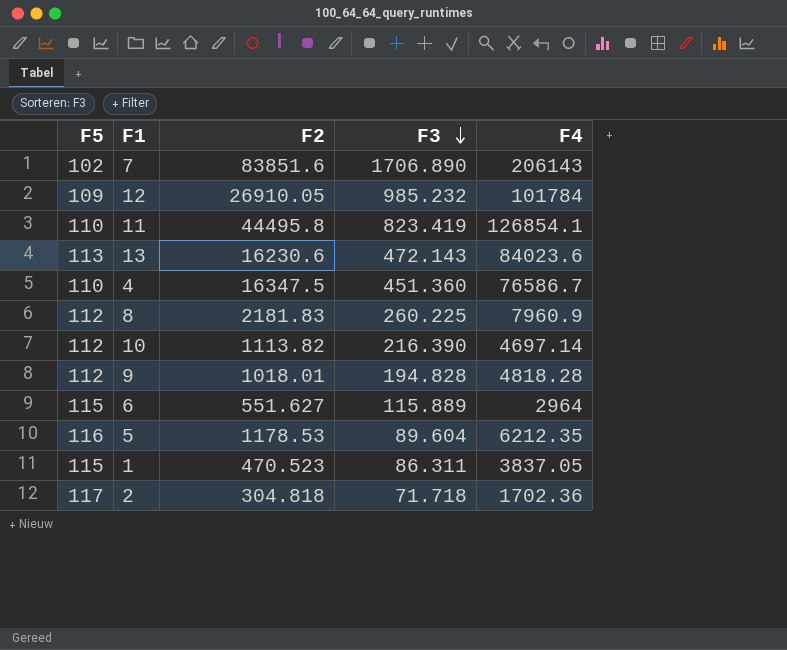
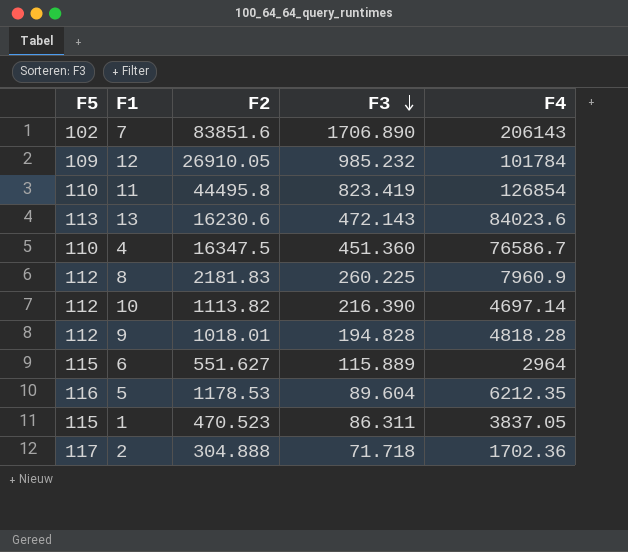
11 | F4: 126854.1 -> 126854
2 | F2: 304.818 -> 304.888

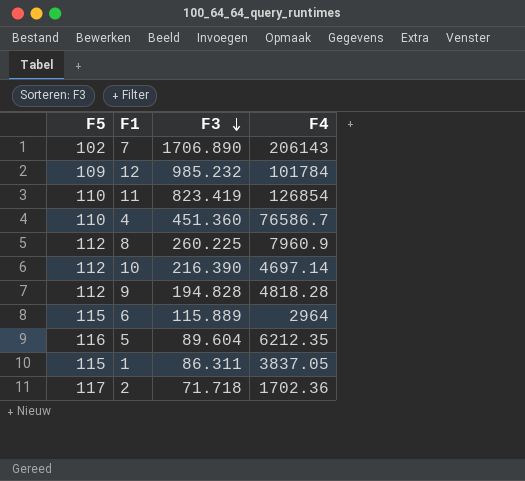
column F2 | position: 3 -> none
row 13: 113 | 16230.6 | 472.143 | 84023.6 -> none

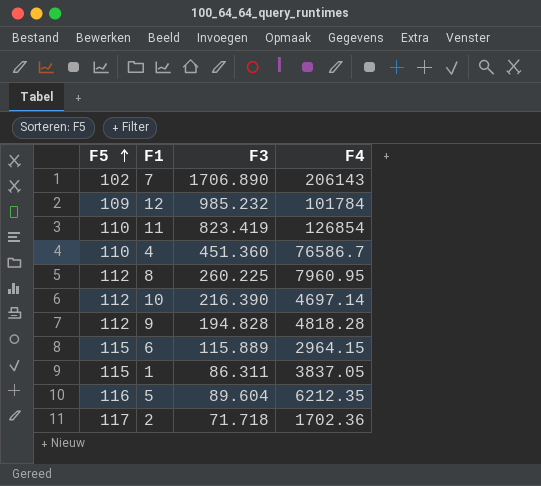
row order: F3 descending -> F5 ascending
8 | F4: 7960.9 -> 7960.95
6 | F4: 2964 -> 2964.15

